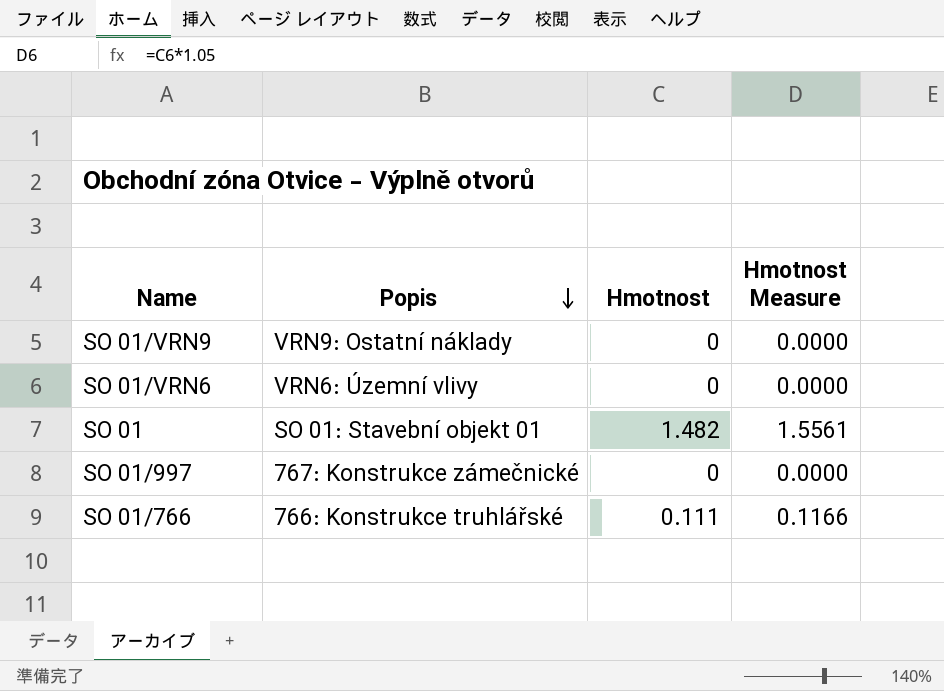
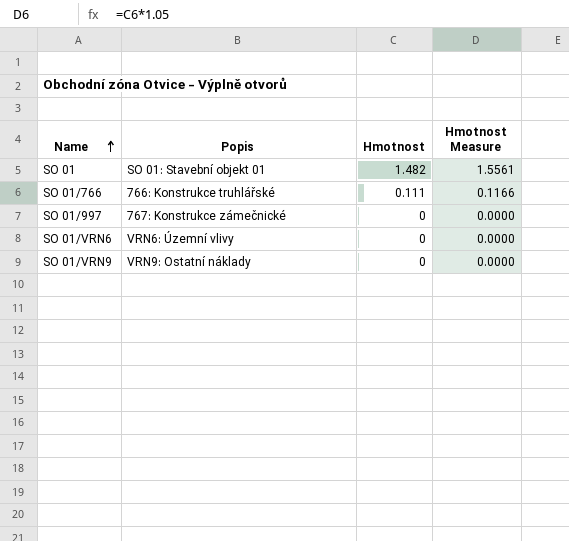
row order: Popis descending -> Name ascending

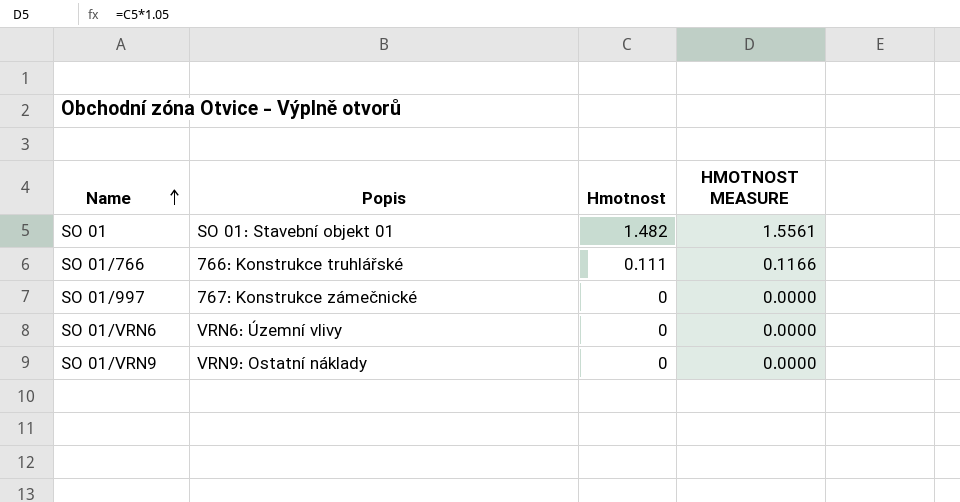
column name: Hmotnost Measure -> HMOTNOST MEASURE

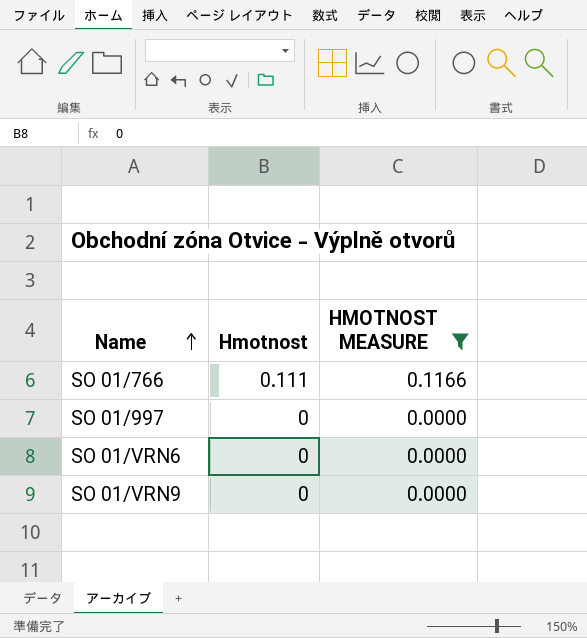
filter: none -> HMOTNOST MEASURE != 1.5561
column Popis | position: 2 -> none

